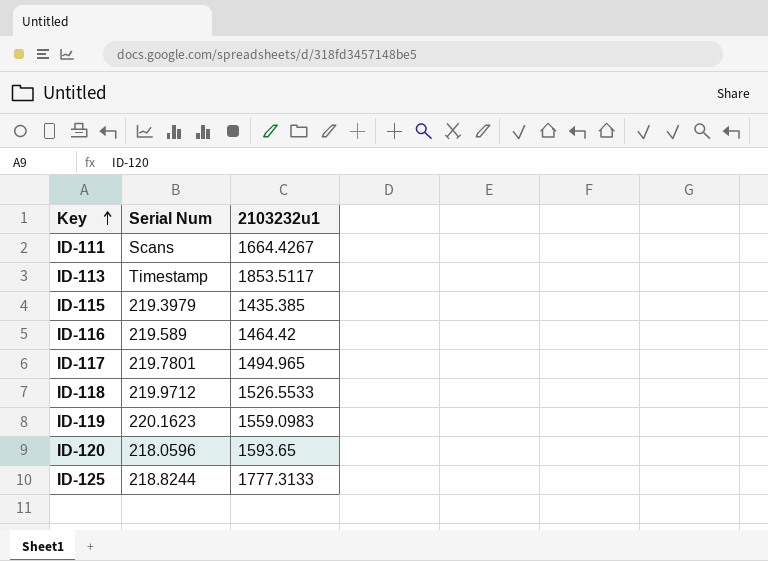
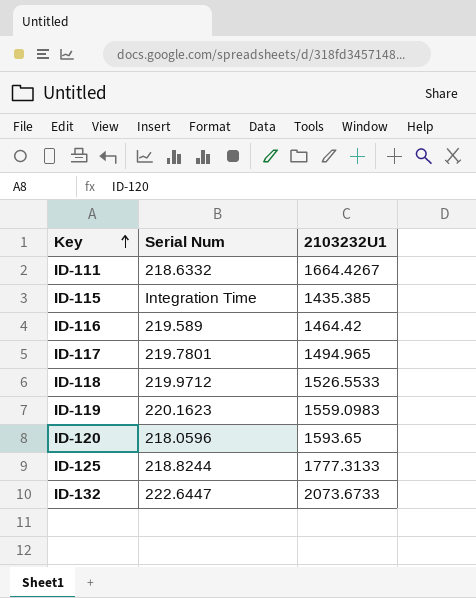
column name: 2103232u1 -> 2103232U1
row ID-113: Timestamp | 1853.5117 -> none
ID-111 | Serial Num: Scans -> 218.6332
ID-115 | Serial Num: 219.3979 -> Integration Time
row ID-132: none -> 222.6447 | 2073.6733

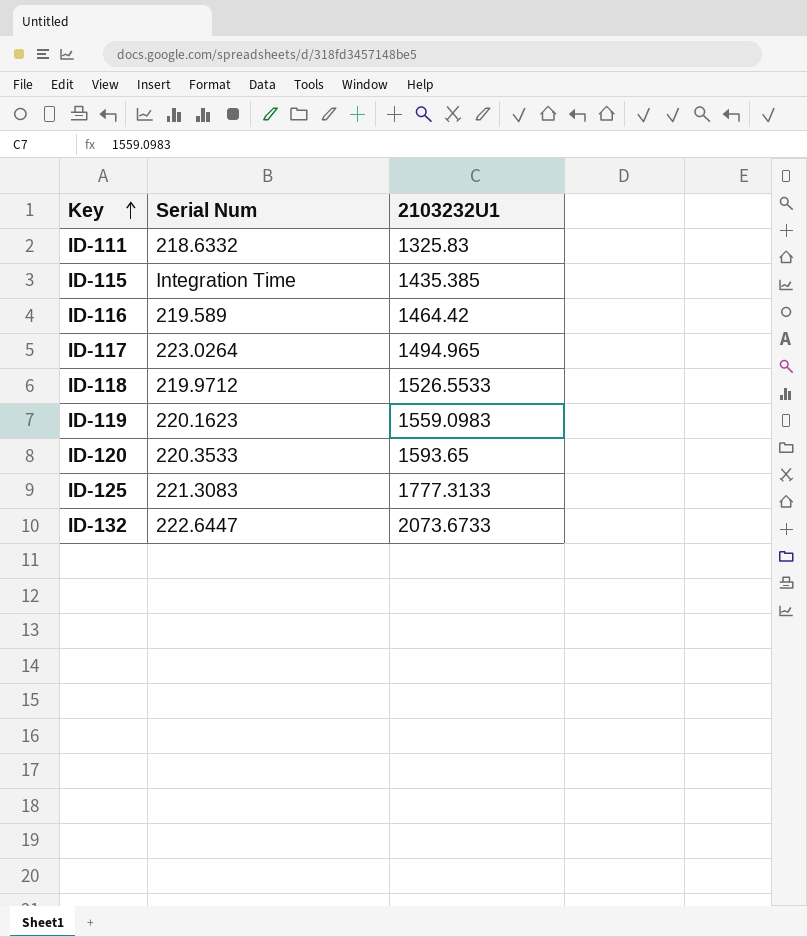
ID-111 | 2103232U1: 1664.4267 -> 1325.83
ID-117 | Serial Num: 219.7801 -> 223.0264
ID-120 | Serial Num: 218.0596 -> 220.3533
ID-125 | Serial Num: 218.8244 -> 221.3083

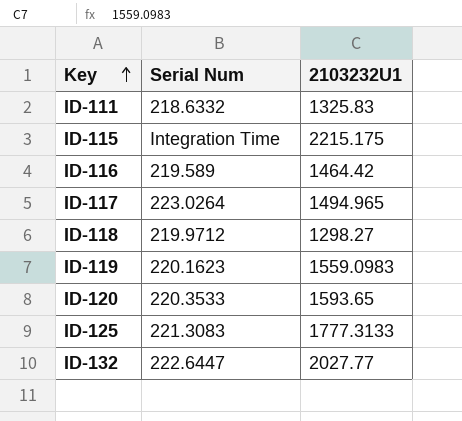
ID-115 | 2103232U1: 1435.385 -> 2215.175
ID-118 | 2103232U1: 1526.5533 -> 1298.27
ID-132 | 2103232U1: 2073.6733 -> 2027.77

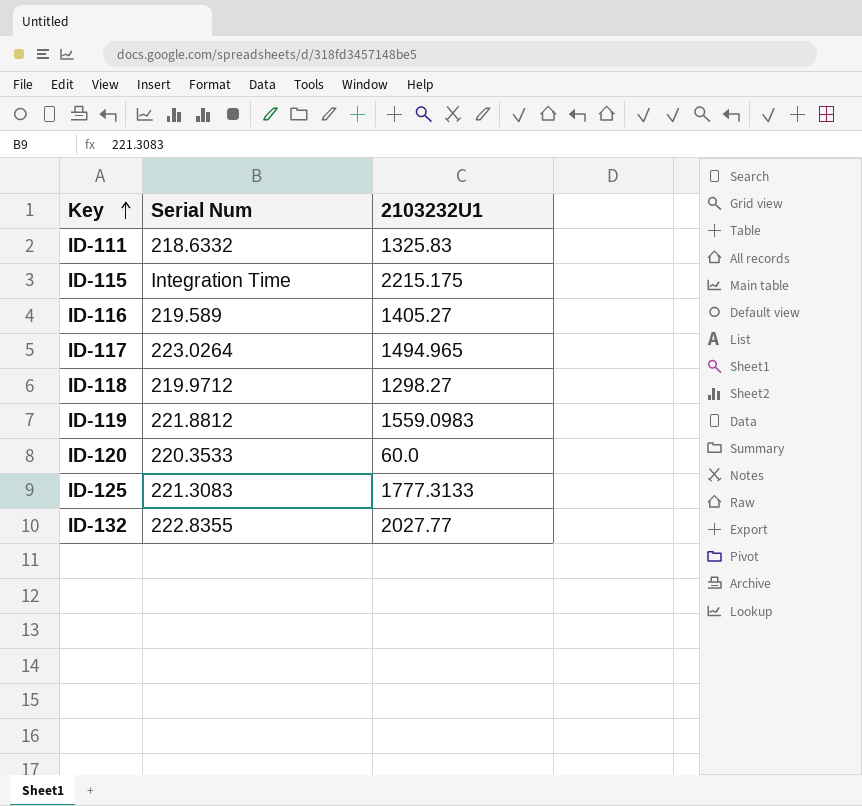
ID-116 | 2103232U1: 1464.42 -> 1405.27
ID-119 | Serial Num: 220.1623 -> 221.8812
ID-120 | 2103232U1: 1593.65 -> 60.0
ID-132 | Serial Num: 222.6447 -> 222.8355

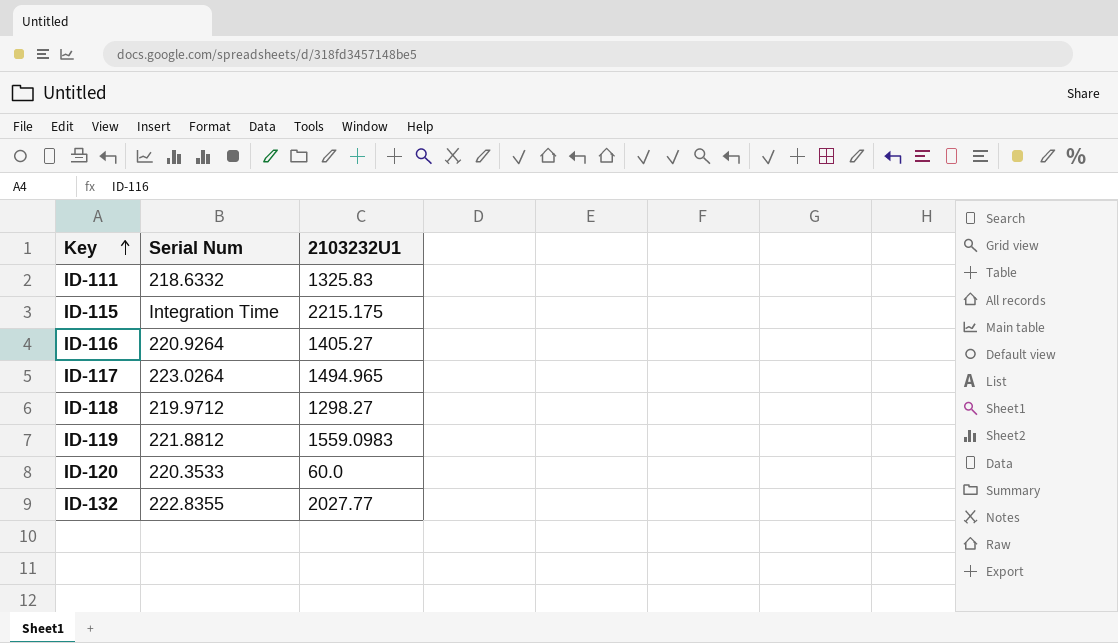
row ID-125: 221.3083 | 1777.3133 -> none
ID-116 | Serial Num: 219.589 -> 220.9264

